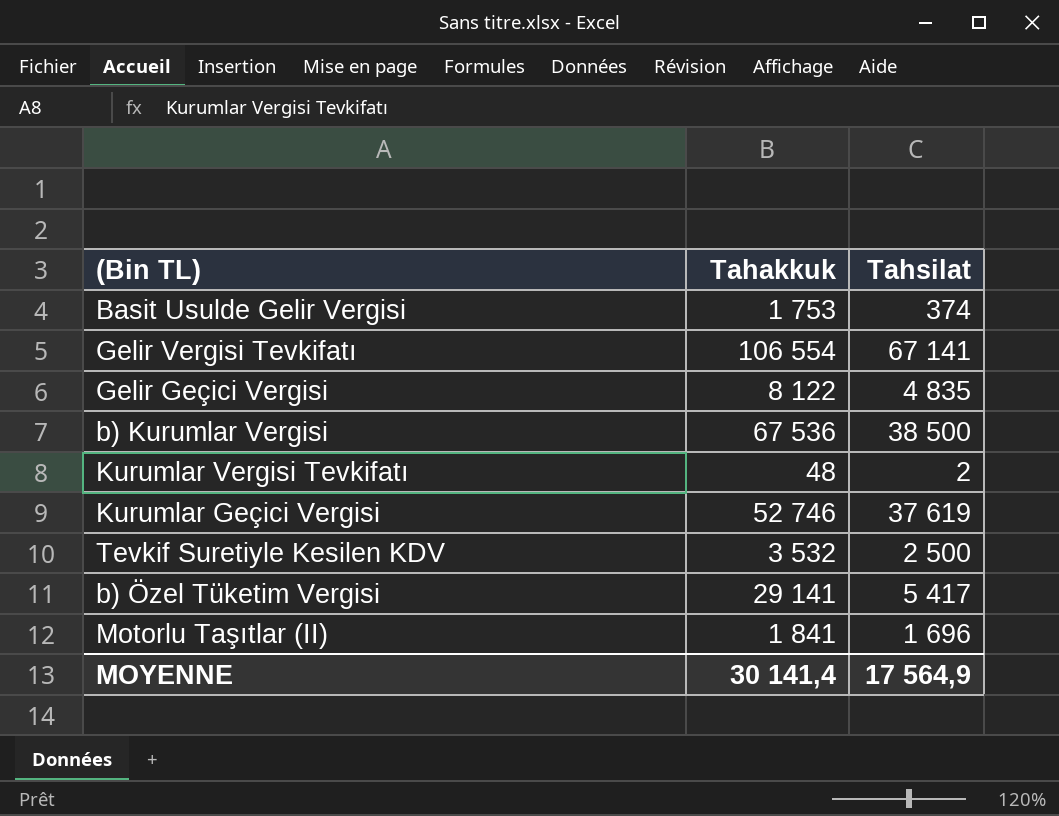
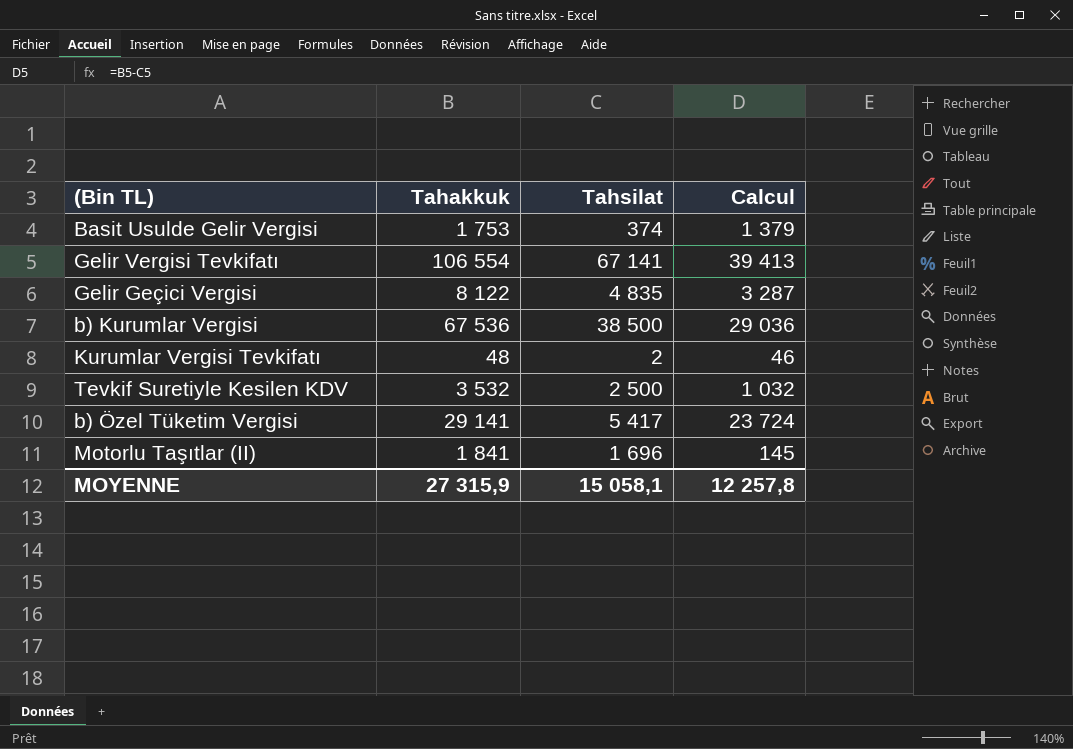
column Calcul | formula: none -> [Tahakkuk] - [Tahsilat]
row Kurumlar Geçici Vergisi: 52 746 | 37 619 -> none
MOYENNE | Tahakkuk: 30 141,4 -> 27 315,9
MOYENNE | Tahsilat: 17 564,9 -> 15 058,1

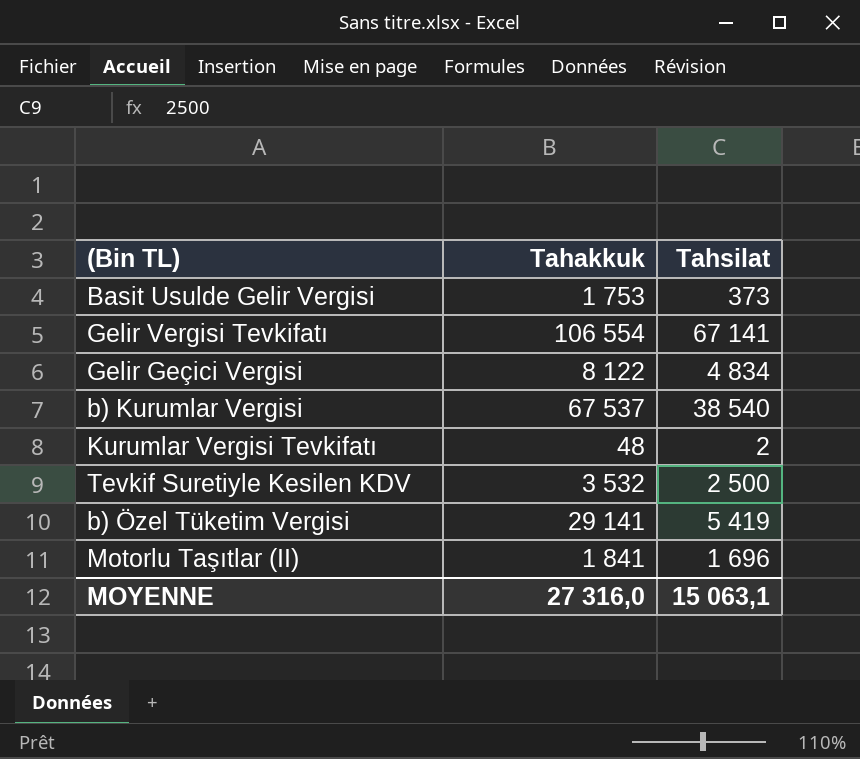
column Calcul | formula: [Tahakkuk] - [Tahsilat] -> none
Basit Usulde Gelir Vergisi | Tahsilat: 374 -> 373
Gelir Geçici Vergisi | Tahsilat: 4 835 -> 4 834
b) Kurumlar Vergisi | Tahakkuk: 67 536 -> 67 537
b) Kurumlar Vergisi | Tahsilat: 38 500 -> 38 540
b) Özel Tüketim Vergisi | Tahsilat: 5 417 -> 5 419
MOYENNE | Tahakkuk: 27 315,9 -> 27 316,0
MOYENNE | Tahsilat: 15 058,1 -> 15 063,1

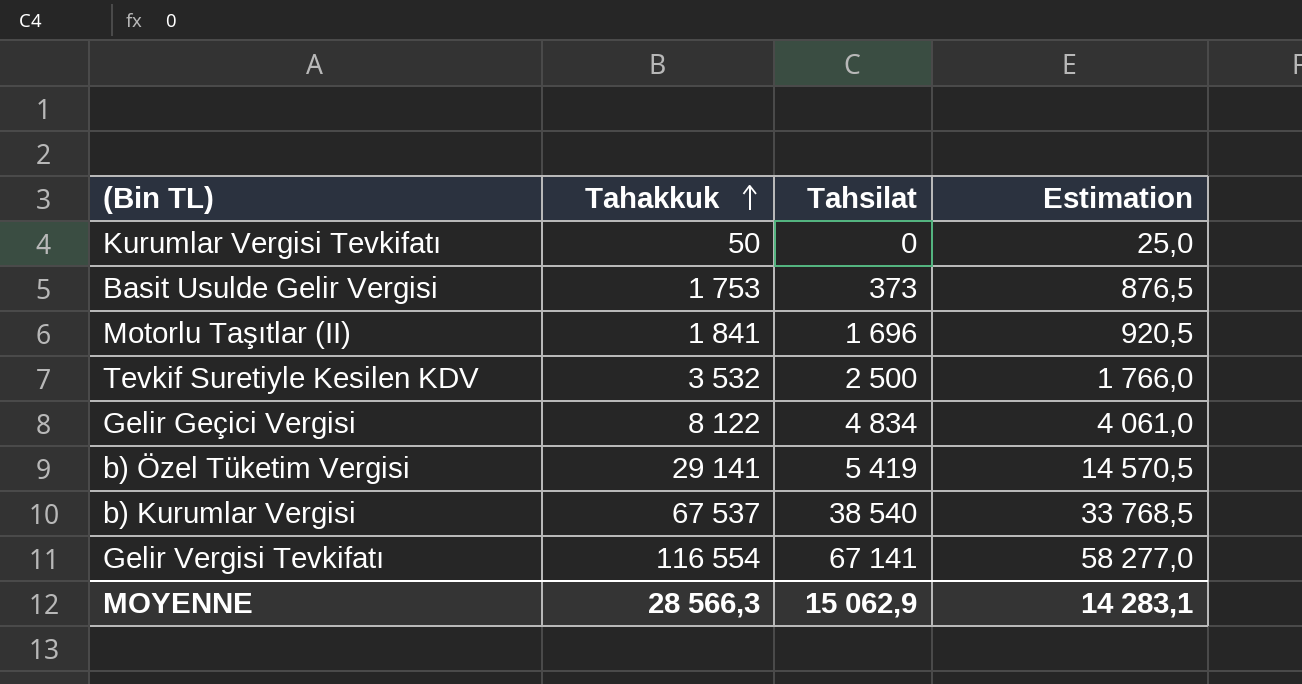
row order: none -> Tahakkuk ascending
column Estimation | formula: none -> [Tahakkuk] * 0,5
Kurumlar Vergisi Tevkifatı | Tahakkuk: 48 -> 50
Kurumlar Vergisi Tevkifatı | Tahsilat: 2 -> 0
Gelir Vergisi Tevkifatı | Tahakkuk: 106 554 -> 116 554
MOYENNE | Tahakkuk: 27 316,0 -> 28 566,3
MOYENNE | Tahsilat: 15 063,1 -> 15 062,9

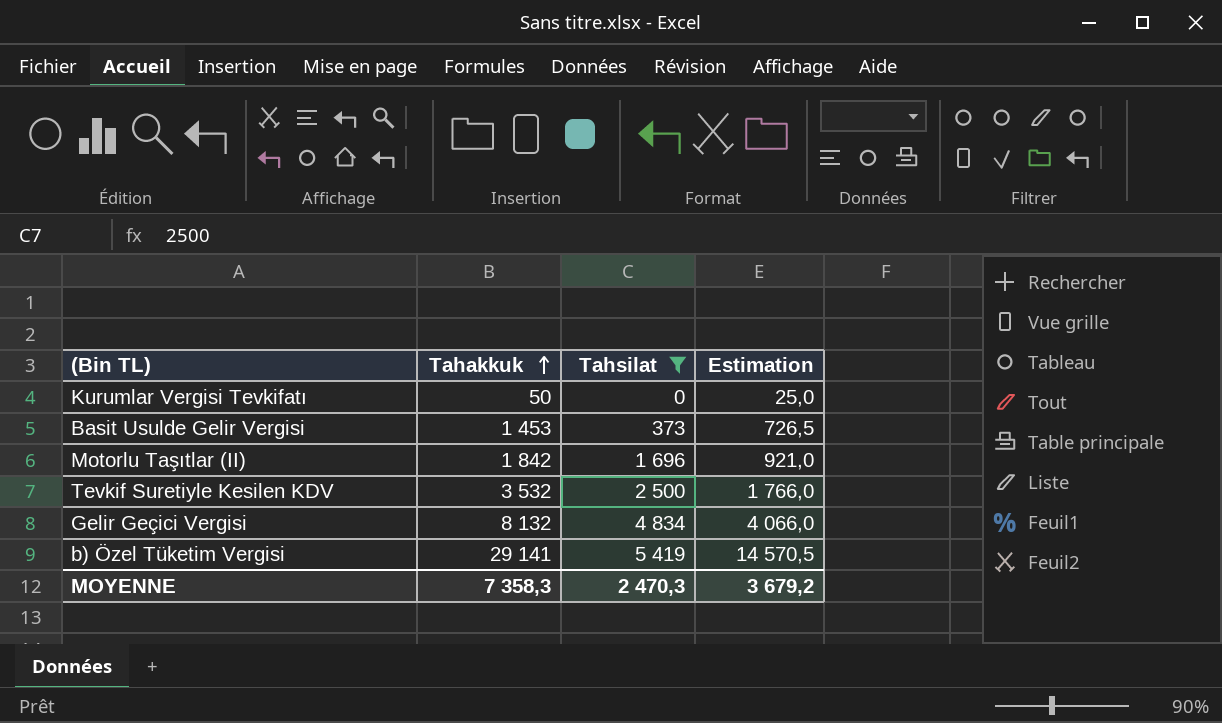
filter: none -> Tahsilat <= 5 419
Basit Usulde Gelir Vergisi | Tahakkuk: 1 753 -> 1 453
Basit Usulde Gelir Vergisi | Estimation: 876,5 -> 726,5
Motorlu Taşıtlar (II) | Tahakkuk: 1 841 -> 1 842
Motorlu Taşıtlar (II) | Estimation: 920,5 -> 921,0
Gelir Geçici Vergisi | Tahakkuk: 8 122 -> 8 132
Gelir Geçici Vergisi | Estimation: 4 061,0 -> 4 066,0
MOYENNE | Tahakkuk: 28 566,3 -> 7 358,3
MOYENNE | Tahsilat: 15 062,9 -> 2 470,3
MOYENNE | Estimation: 14 283,1 -> 3 679,2

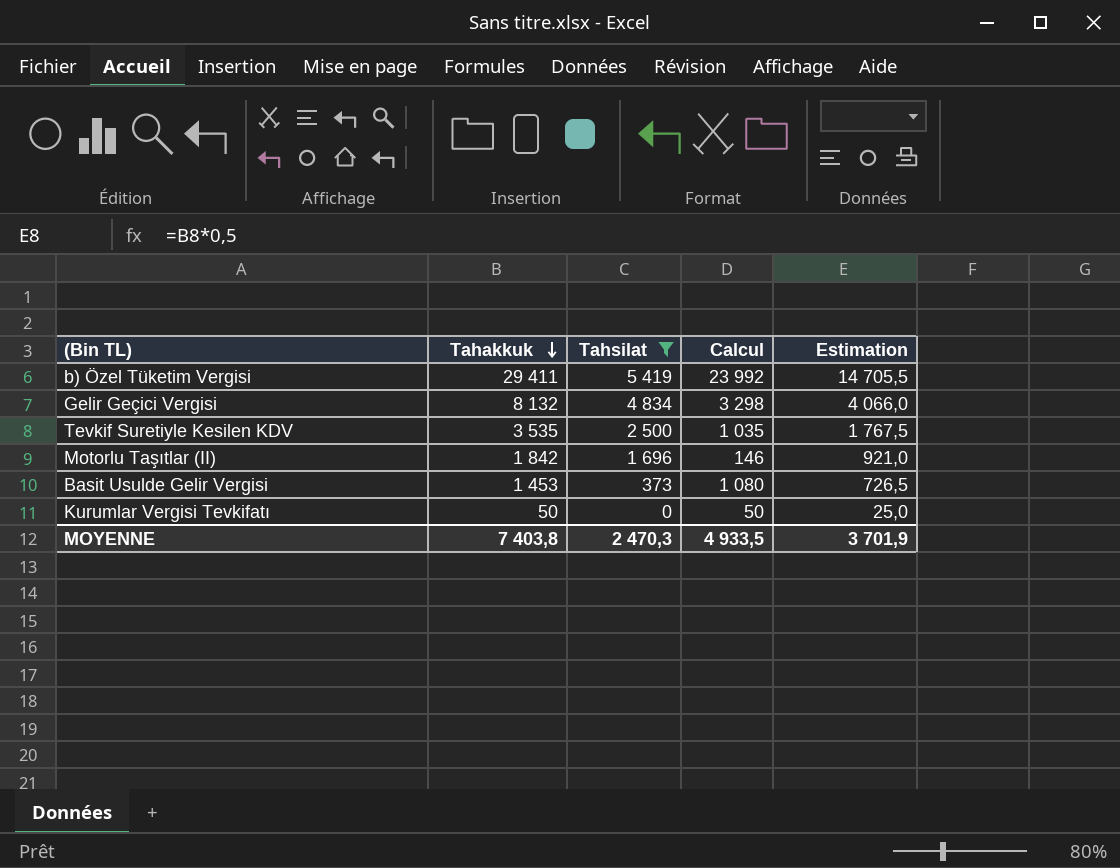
row order: Tahakkuk ascending -> Tahakkuk descending
column Calcul | formula: none -> [Tahakkuk] - [Tahsilat]
b) Özel Tüketim Vergisi | Tahakkuk: 29 141 -> 29 411
b) Özel Tüketim Vergisi | Estimation: 14 570,5 -> 14 705,5
Tevkif Suretiyle Kesilen KDV | Tahakkuk: 3 532 -> 3 535
Tevkif Suretiyle Kesilen KDV | Estimation: 1 766,0 -> 1 767,5
MOYENNE | Tahakkuk: 7 358,3 -> 7 403,8
MOYENNE | Estimation: 3 679,2 -> 3 701,9

